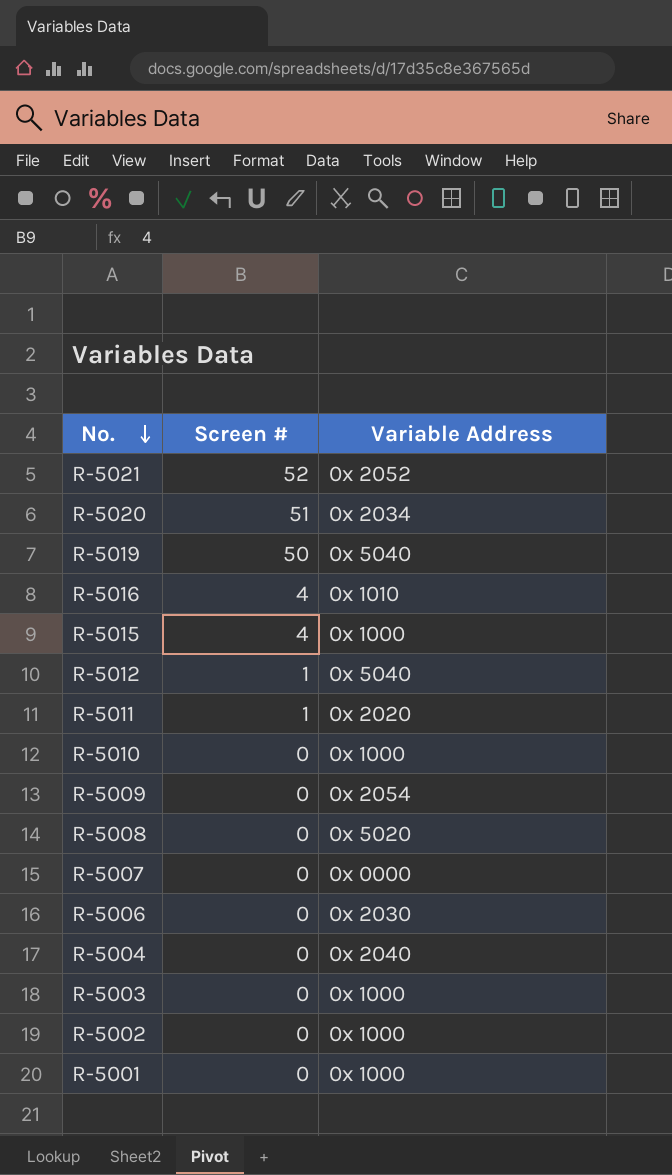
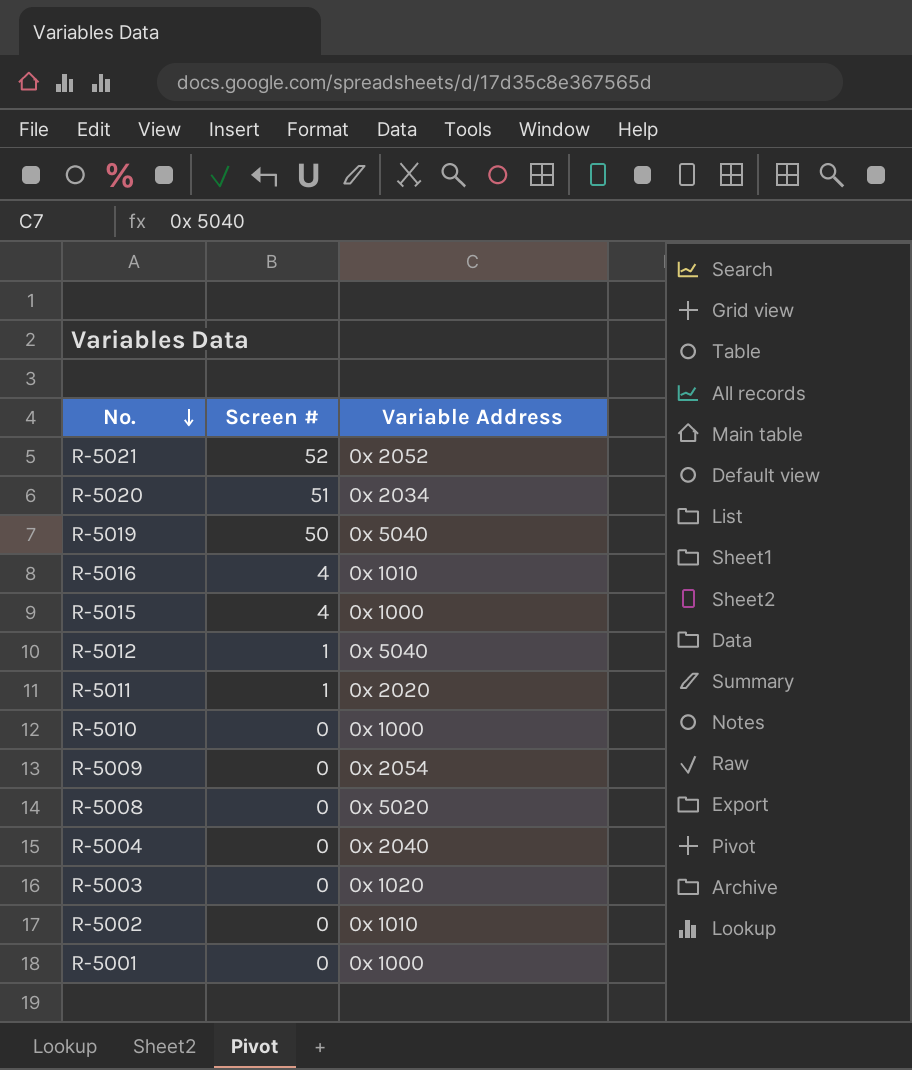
row R-5007: 0 | 0x 0000 -> none
row R-5006: 0 | 0x 2030 -> none
R-5003 | Variable Address: 0x 1000 -> 0x 1020
R-5002 | Variable Address: 0x 1000 -> 0x 1010

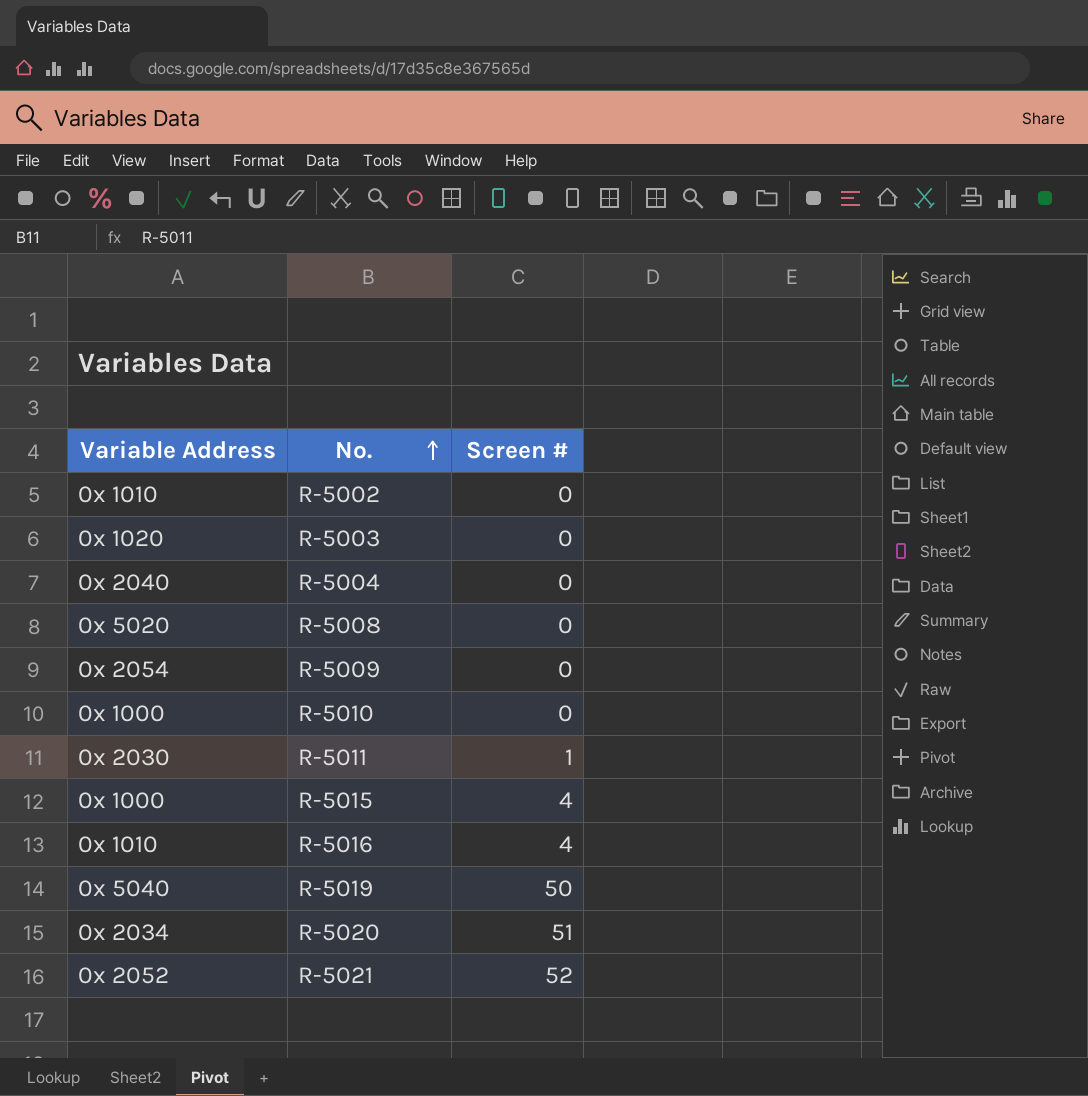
row order: No. descending -> No. ascending
column Variable Address | position: 3 -> 1
row R-5012: 1 | 0x 5040 -> none
row R-5001: 0 | 0x 1000 -> none
R-5011 | Variable Address: 0x 2020 -> 0x 2030

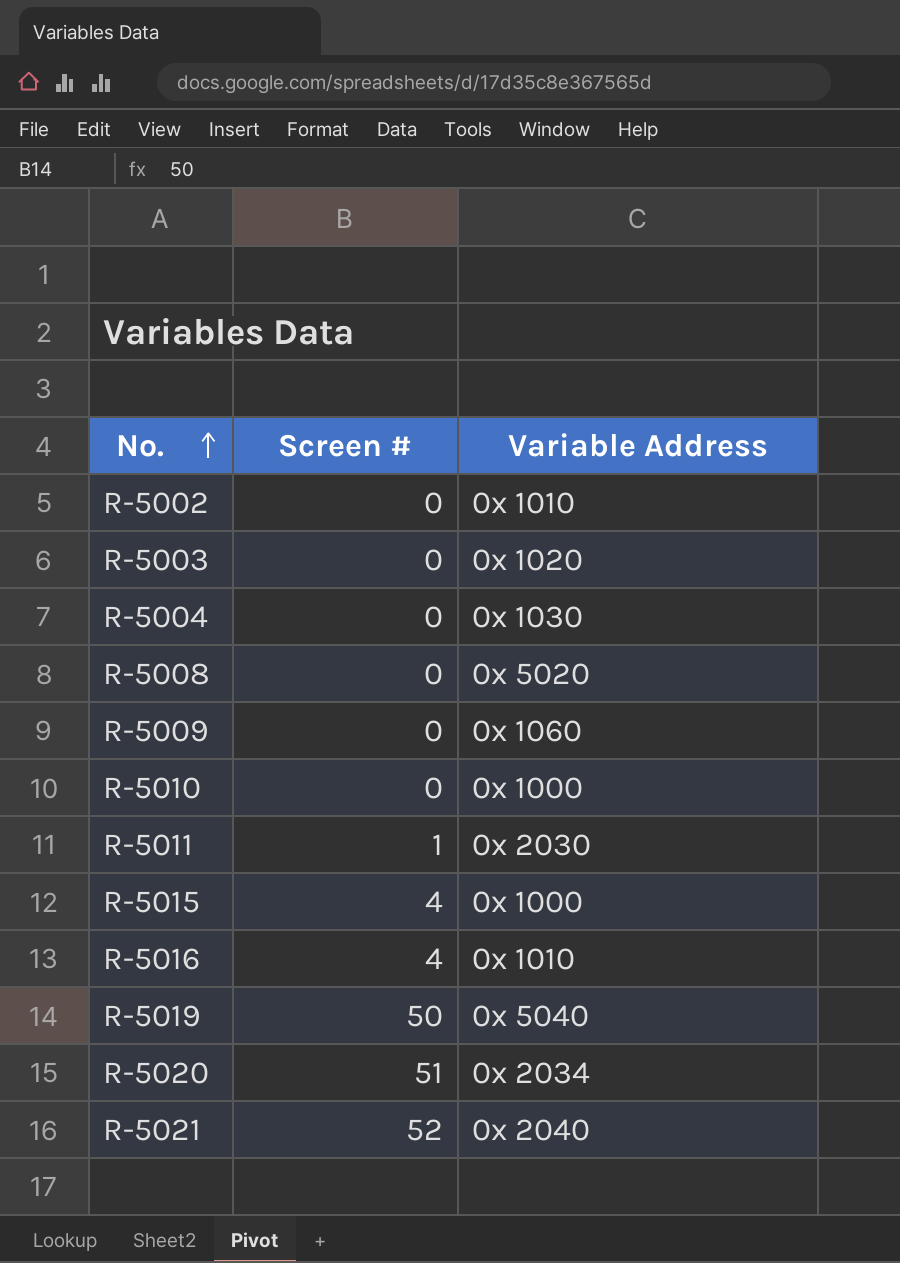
column Variable Address | position: 1 -> 3
R-5004 | Variable Address: 0x 2040 -> 0x 1030
R-5009 | Variable Address: 0x 2054 -> 0x 1060
R-5021 | Variable Address: 0x 2052 -> 0x 2040

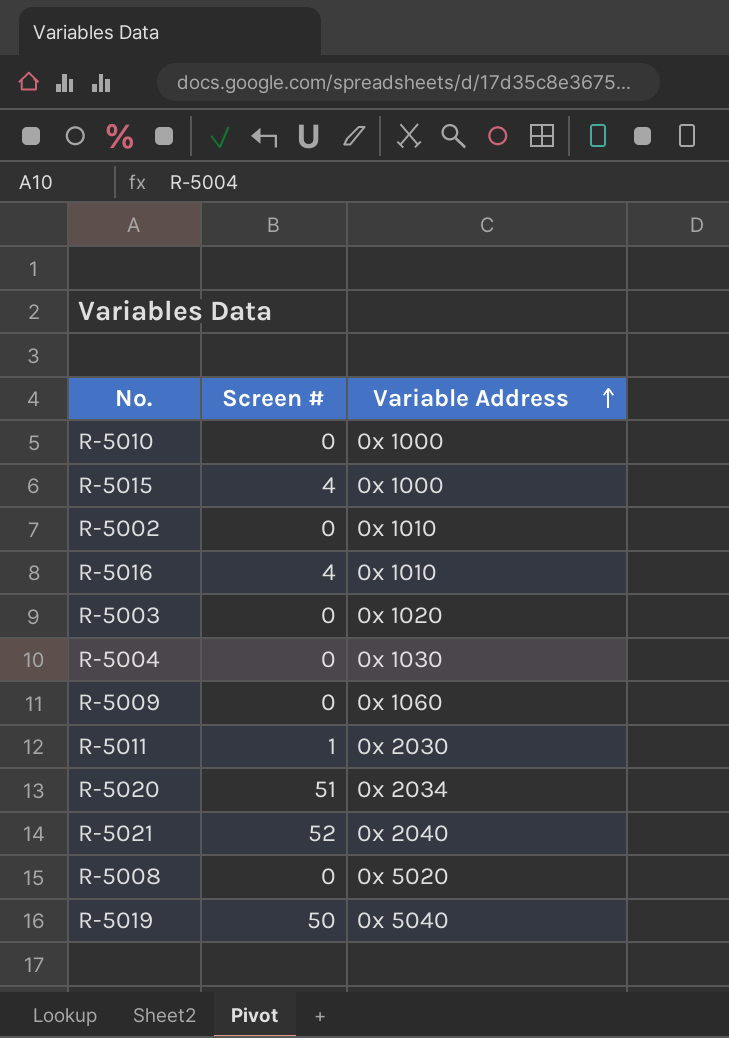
row order: No. ascending -> Variable Address ascending

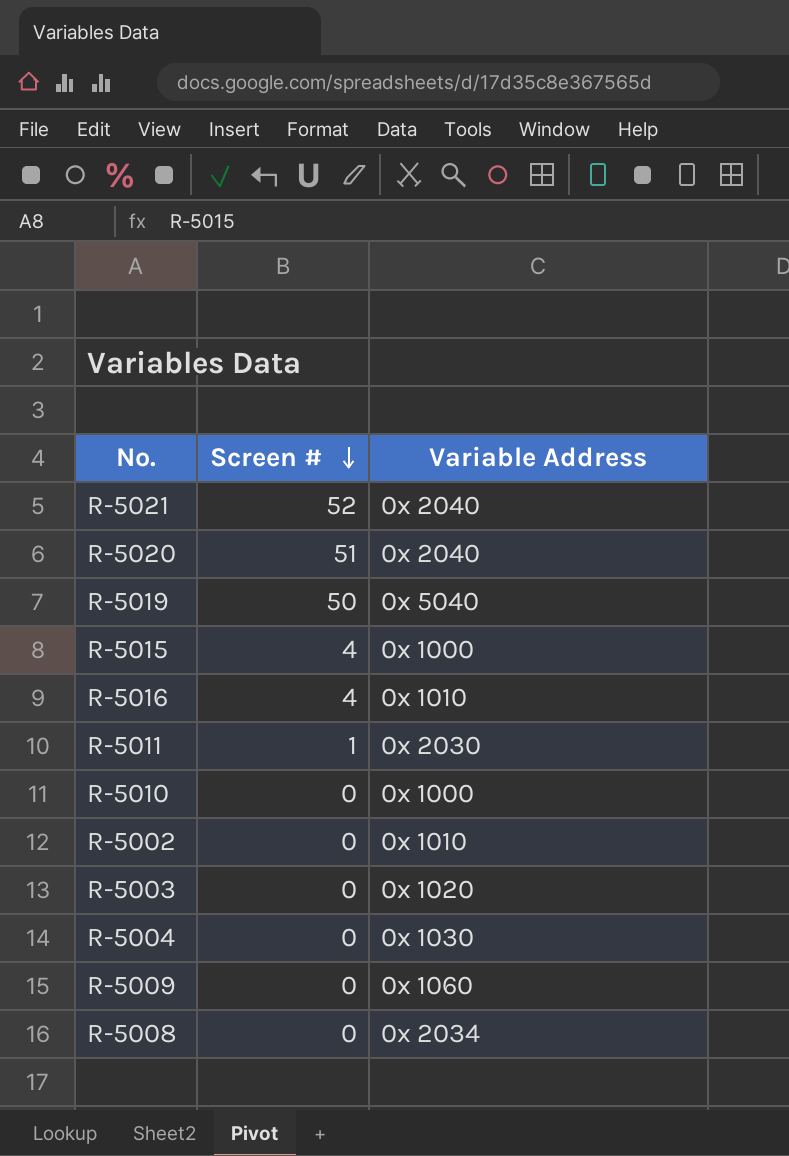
row order: Variable Address ascending -> Screen # descending
R-5020 | Variable Address: 0x 2034 -> 0x 2040
R-5008 | Variable Address: 0x 5020 -> 0x 2034

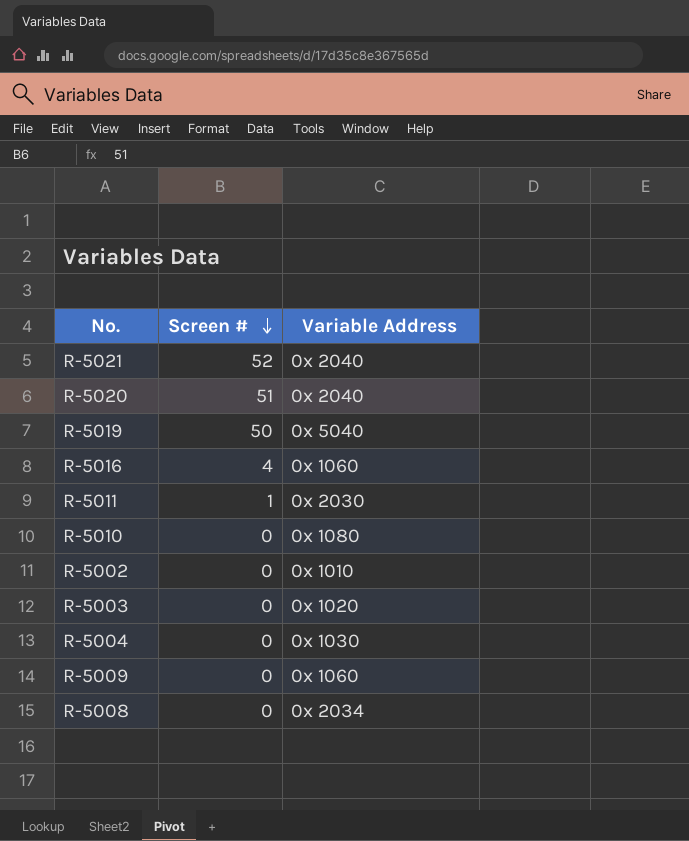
row R-5015: 4 | 0x 1000 -> none
R-5016 | Variable Address: 0x 1010 -> 0x 1060
R-5010 | Variable Address: 0x 1000 -> 0x 1080

